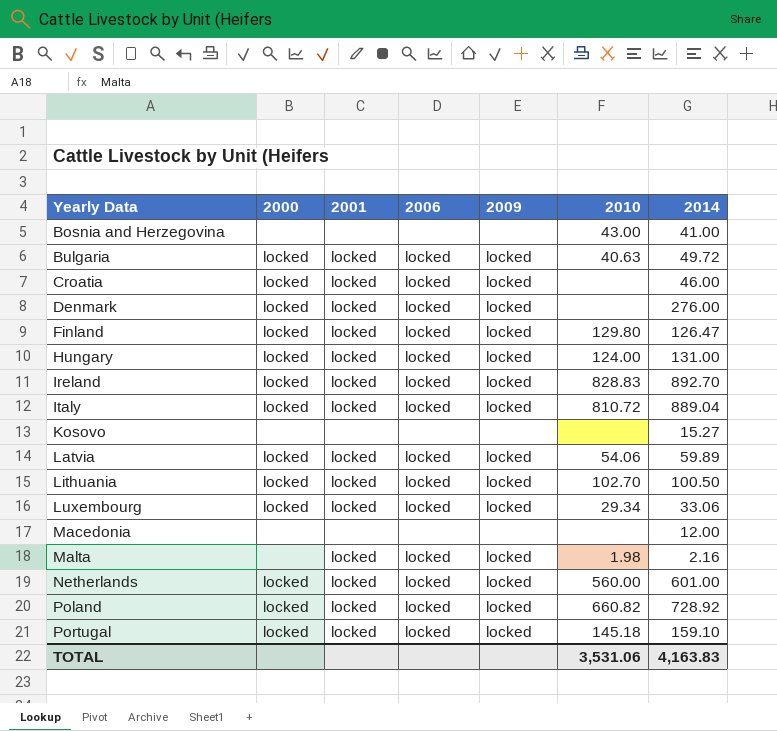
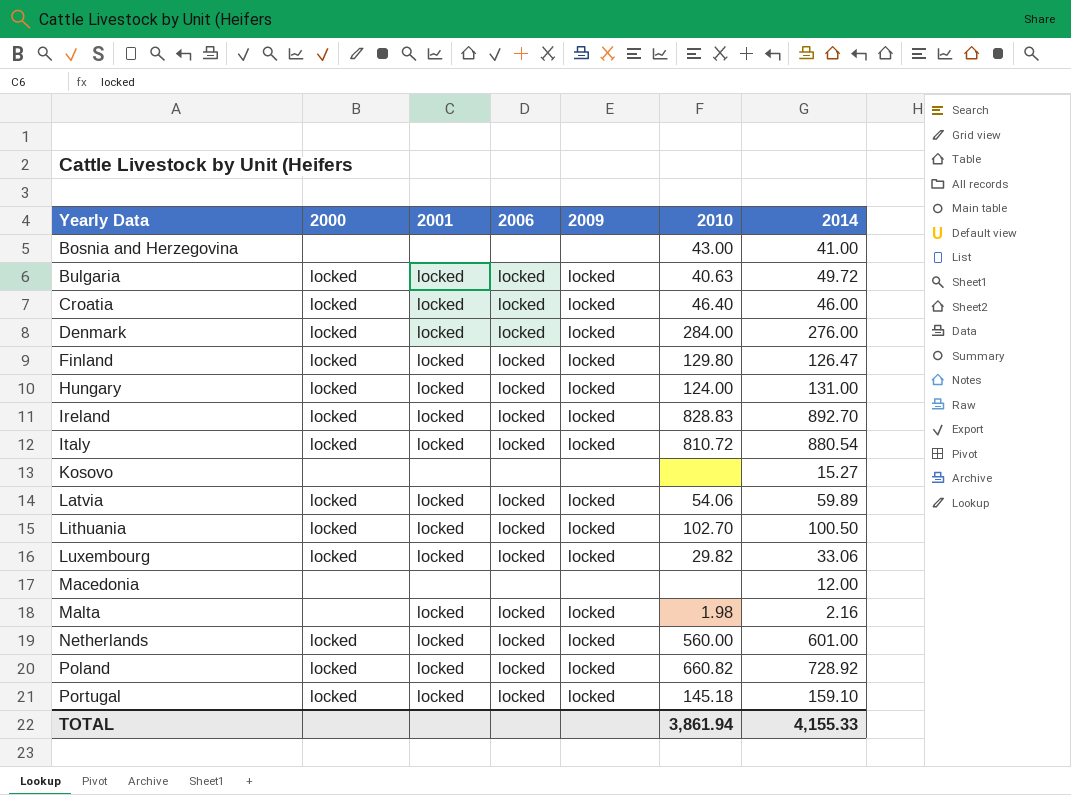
Croatia | 2010: none -> 46.40
Denmark | 2010: none -> 284.00
Italy | 2014: 889.04 -> 880.54
Luxembourg | 2010: 29.34 -> 29.82
TOTAL | 2010: 3,531.06 -> 3,861.94
TOTAL | 2014: 4,163.83 -> 4,155.33

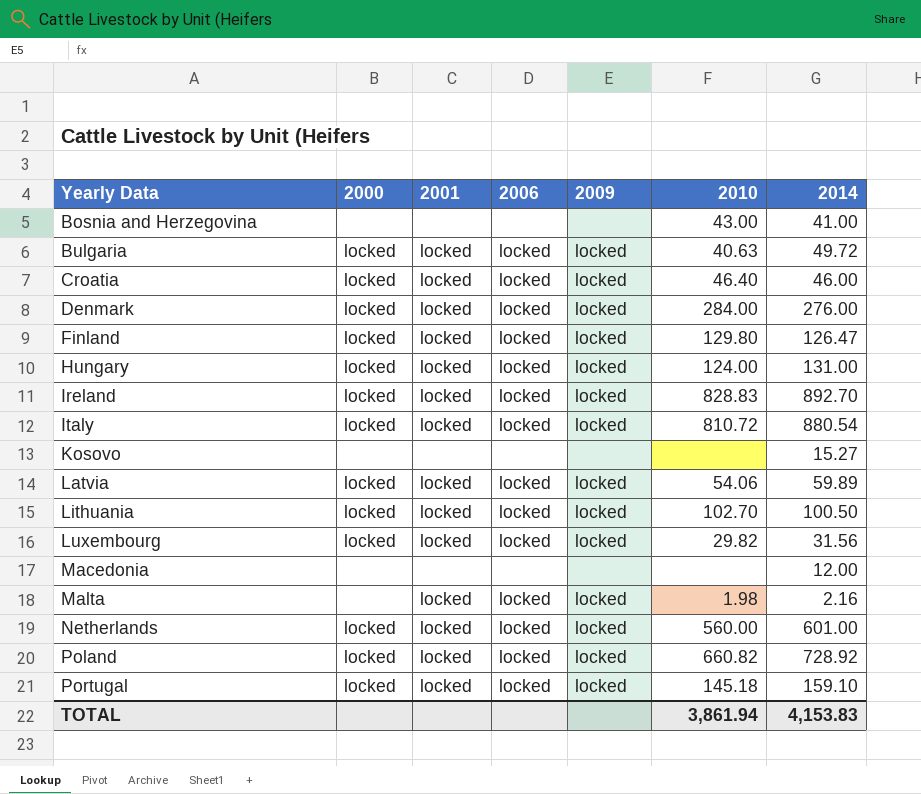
Luxembourg | 2014: 33.06 -> 31.56
TOTAL | 2014: 4,155.33 -> 4,153.83

